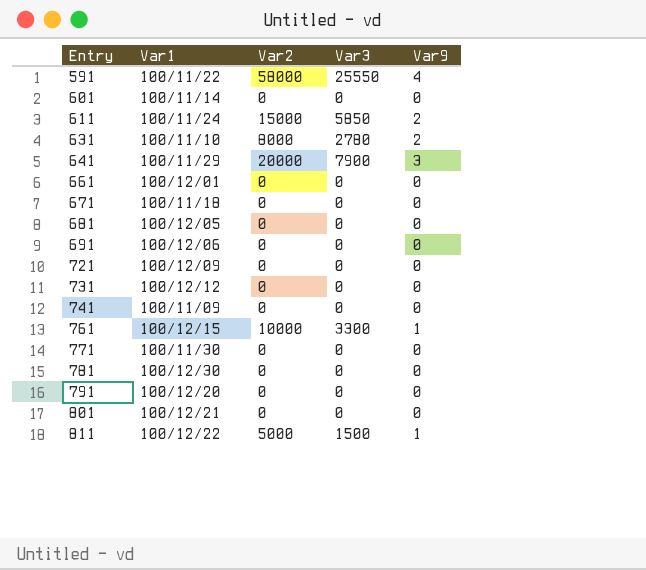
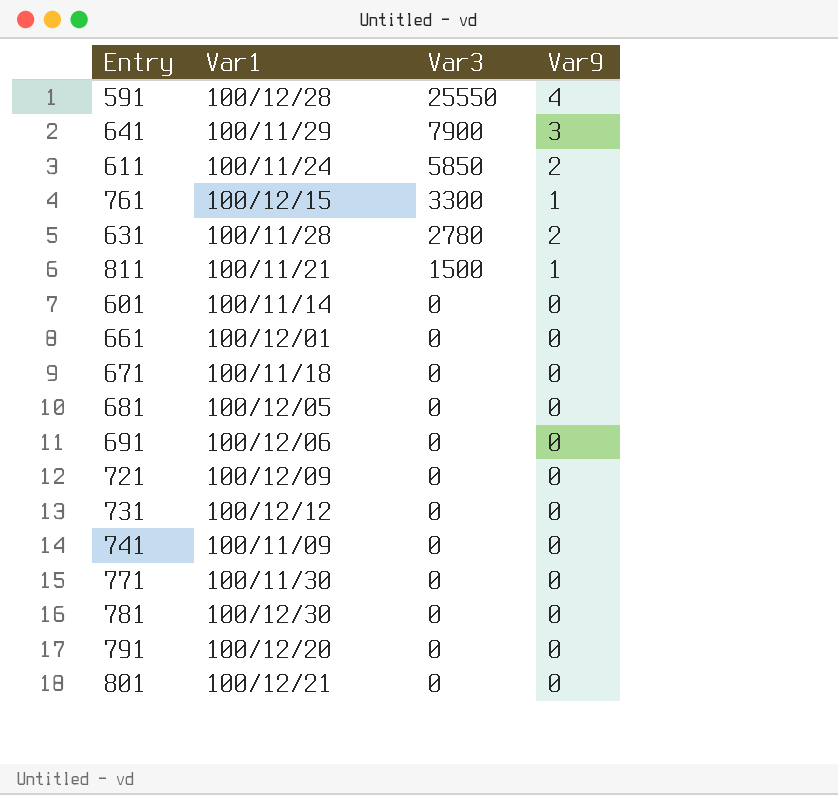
row order: Entry ascending -> Var3 descending
column Var2 | position: 3 -> none
591 | Var1: 100/11/22 -> 100/12/28
631 | Var1: 100/11/10 -> 100/11/28
811 | Var1: 100/12/22 -> 100/11/21

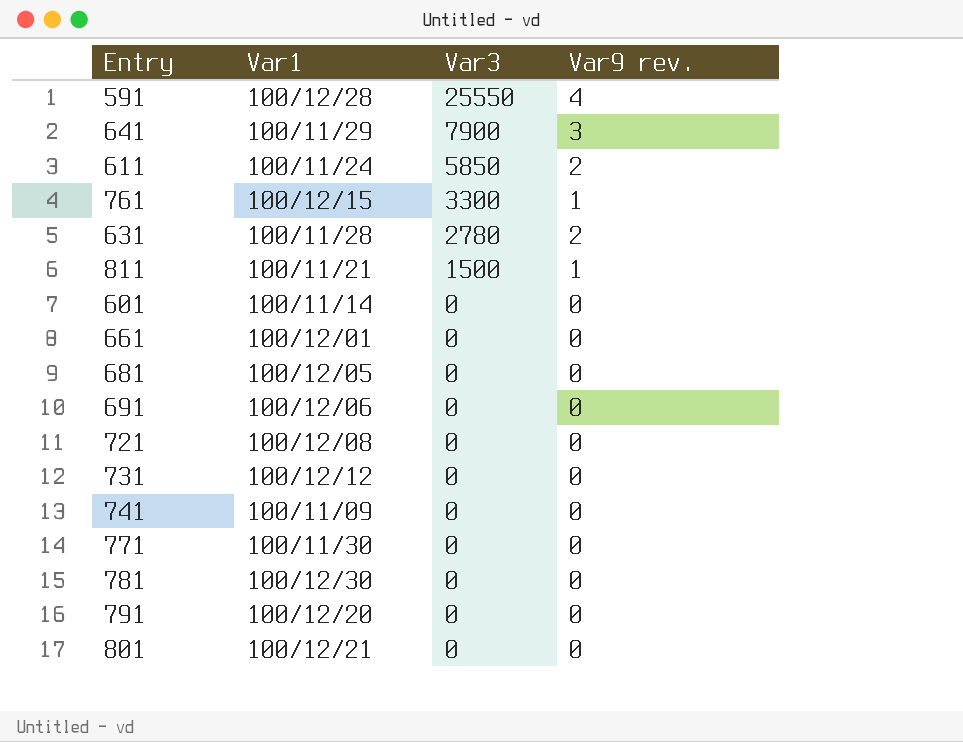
column name: Var9 -> Var9 rev.
row 671: 100/11/18 | 0 | 0 -> none
721 | Var1: 100/12/09 -> 100/12/08

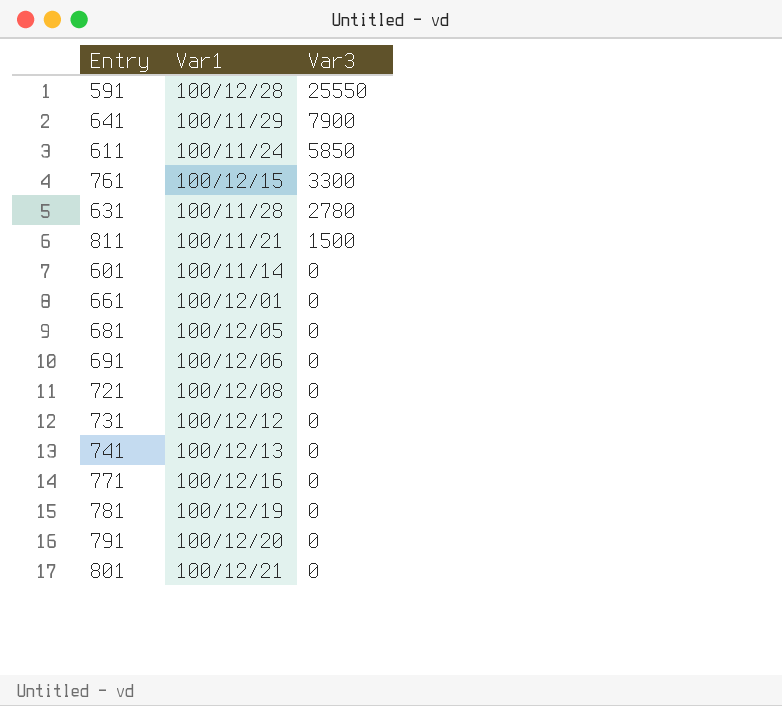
column Var9 rev. | position: 4 -> none
741 | Var1: 100/11/09 -> 100/12/13
771 | Var1: 100/11/30 -> 100/12/16
781 | Var1: 100/12/30 -> 100/12/19

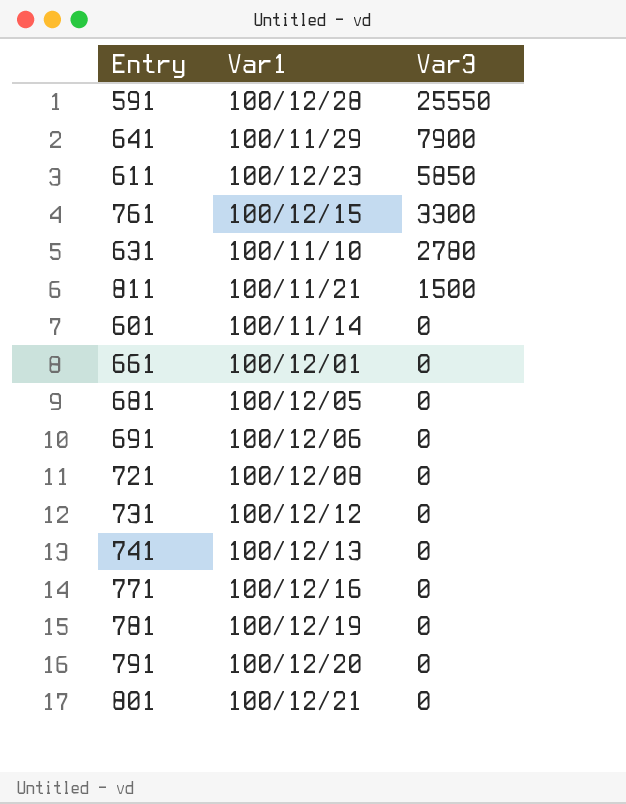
611 | Var1: 100/11/24 -> 100/12/23
631 | Var1: 100/11/28 -> 100/11/10

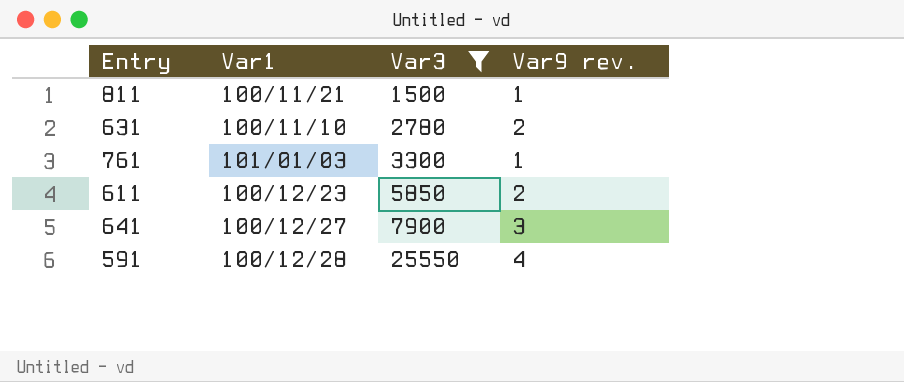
filter: none -> Var3 != 0
row order: Var3 descending -> Var3 ascending
column Var9 rev. | position: none -> 4
761 | Var1: 100/12/15 -> 101/01/03
641 | Var1: 100/11/29 -> 100/12/27

